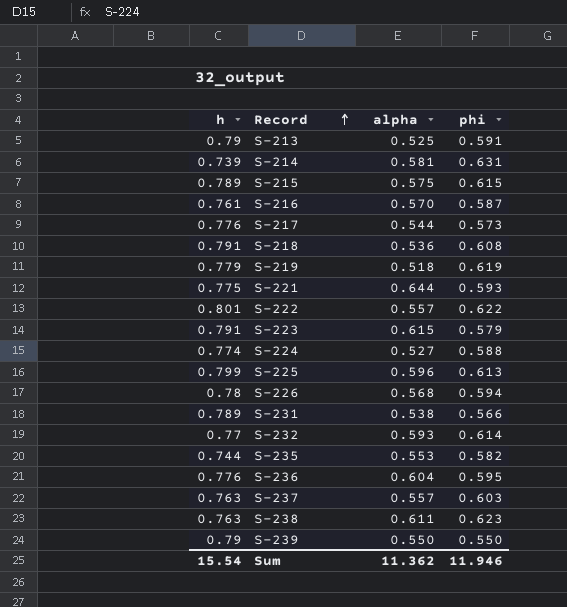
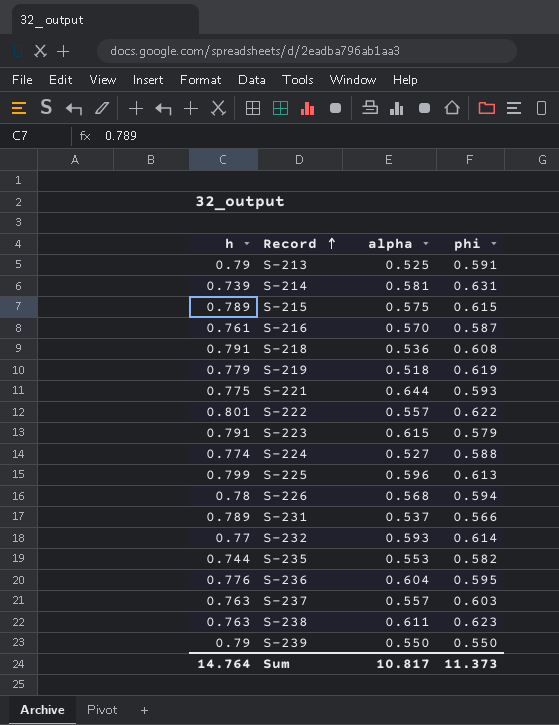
row S-217: 0.776 | 0.544 | 0.573 -> none
S-231 | alpha: 0.538 -> 0.537
Sum | h: 15.54 -> 14.764
Sum | alpha: 11.362 -> 10.817
Sum | phi: 11.946 -> 11.373

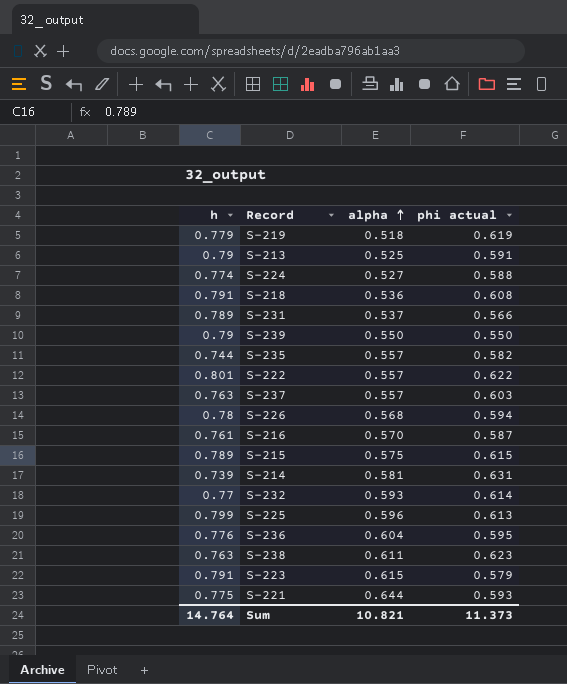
row order: Record ascending -> alpha ascending
column name: phi -> phi actual
S-235 | alpha: 0.553 -> 0.557
Sum | alpha: 10.817 -> 10.821

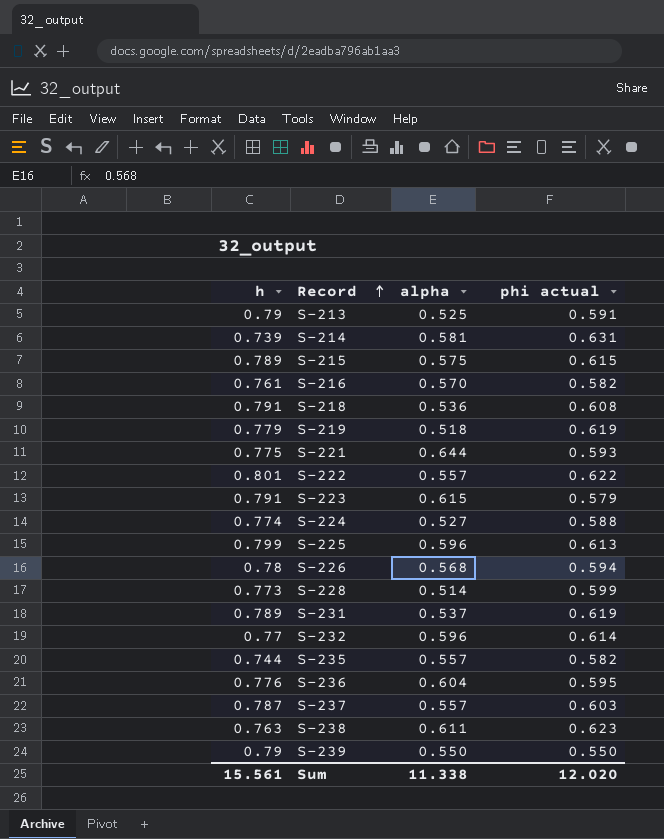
row order: alpha ascending -> Record ascending
S-216 | phi actual: 0.587 -> 0.582
row S-228: none -> 0.773 | 0.514 | 0.599
S-231 | phi actual: 0.566 -> 0.619
S-232 | alpha: 0.593 -> 0.596
S-237 | h: 0.763 -> 0.787
Sum | h: 14.764 -> 15.561
Sum | alpha: 10.821 -> 11.338
Sum | phi actual: 11.373 -> 12.020

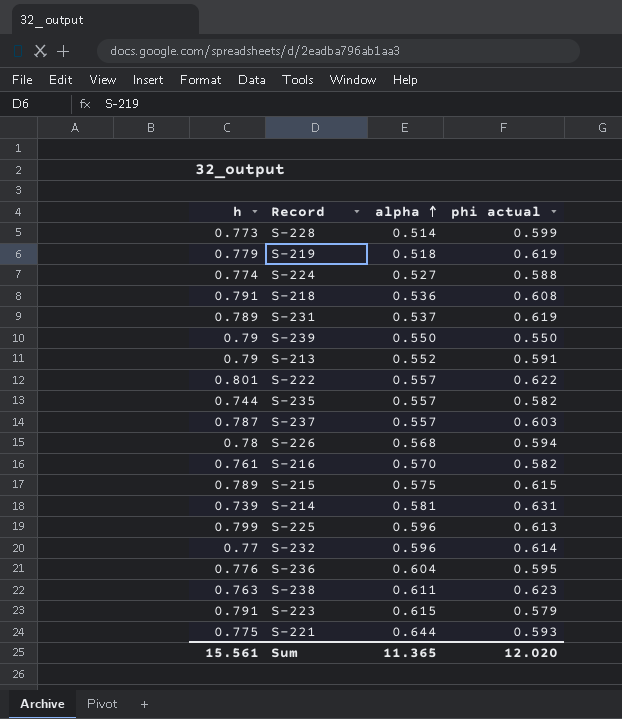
row order: Record ascending -> alpha ascending
S-213 | alpha: 0.525 -> 0.552
Sum | alpha: 11.338 -> 11.365

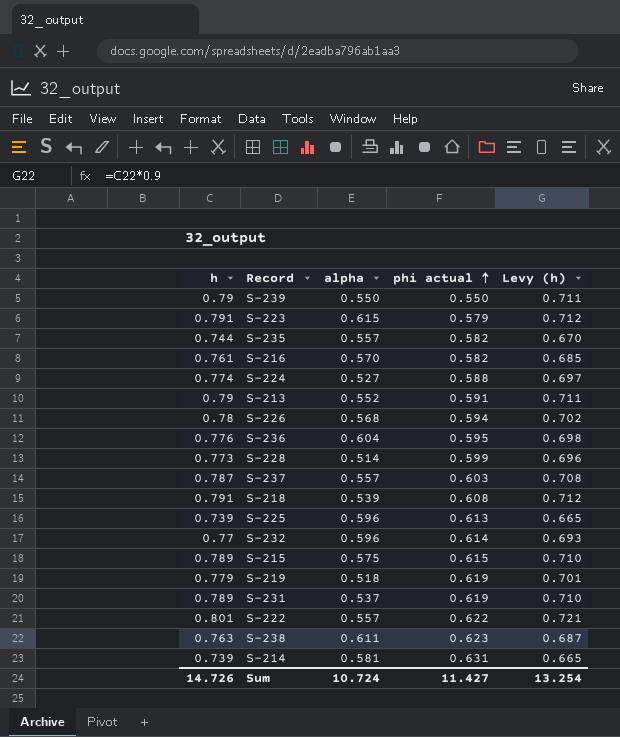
row order: alpha ascending -> phi actual ascending
column Levy (h) | formula: none -> [h] * 0.9
row S-221: 0.775 | 0.644 | 0.593 -> none
S-218 | alpha: 0.536 -> 0.539
S-225 | h: 0.799 -> 0.739
Sum | h: 15.561 -> 14.726
Sum | alpha: 11.365 -> 10.724
Sum | phi actual: 12.020 -> 11.427

